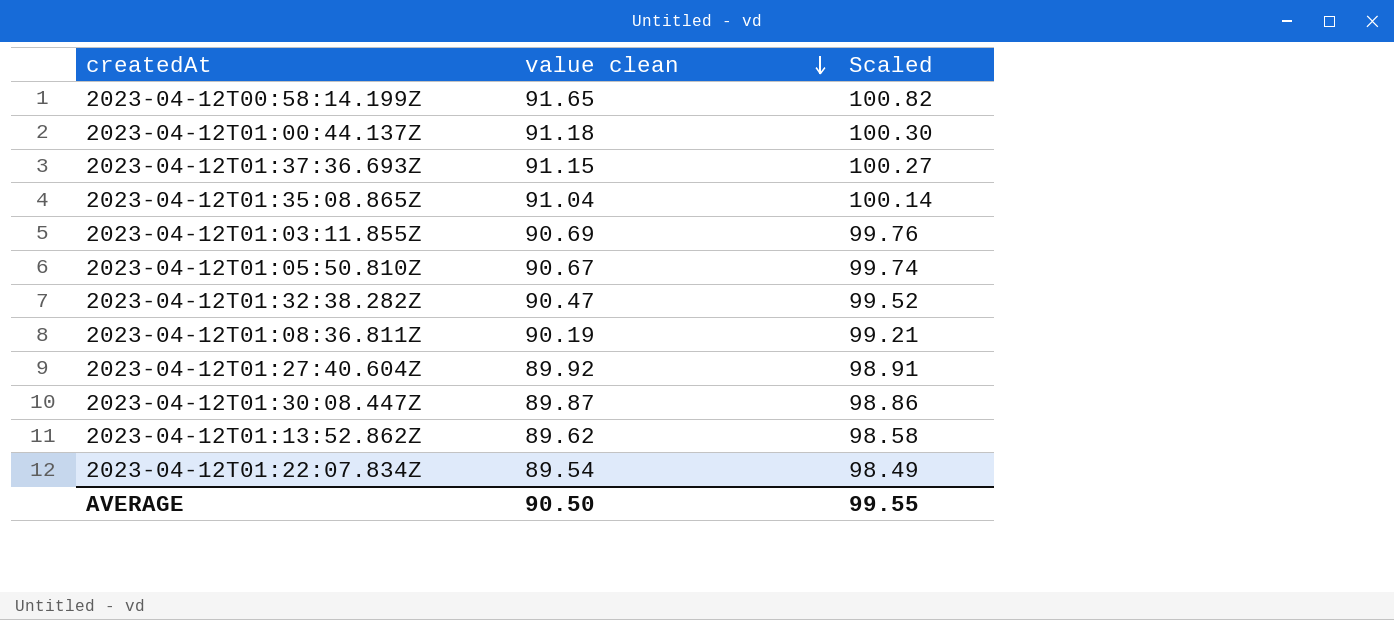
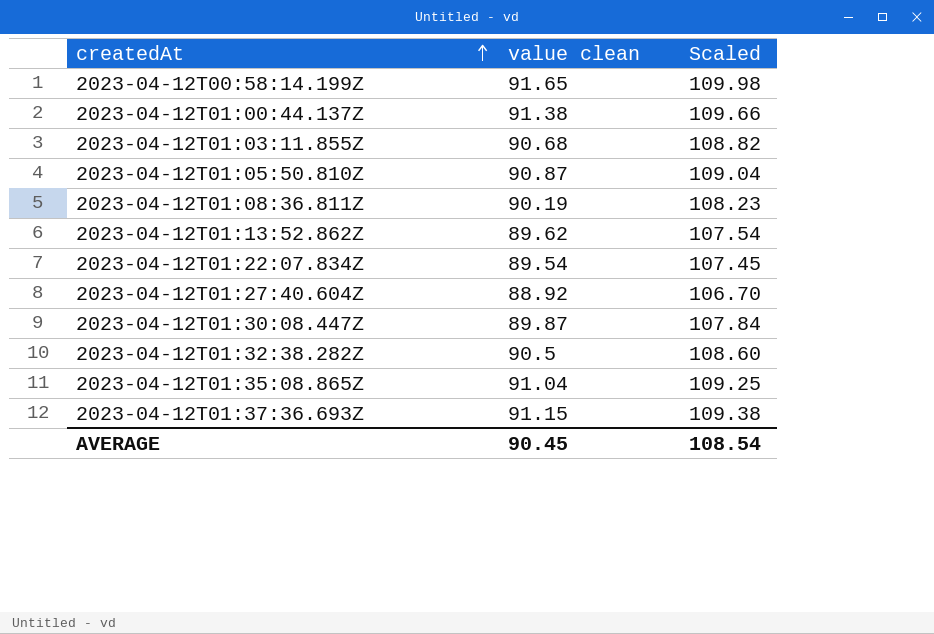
row order: value clean descending -> createdAt ascending
column Scaled | formula: [value clean] * 1.1 -> [value clean] * 1.2
2023-04-12T01:00:44.137Z | value clean: 91.18 -> 91.38
2023-04-12T01:03:11.855Z | value clean: 90.69 -> 90.68
2023-04-12T01:05:50.810Z | value clean: 90.67 -> 90.87
2023-04-12T01:27:40.604Z | value clean: 89.92 -> 88.92
2023-04-12T01:32:38.282Z | value clean: 90.47 -> 90.5
AVERAGE | value clean: 90.50 -> 90.45
AVERAGE | Scaled: 99.55 -> 108.54

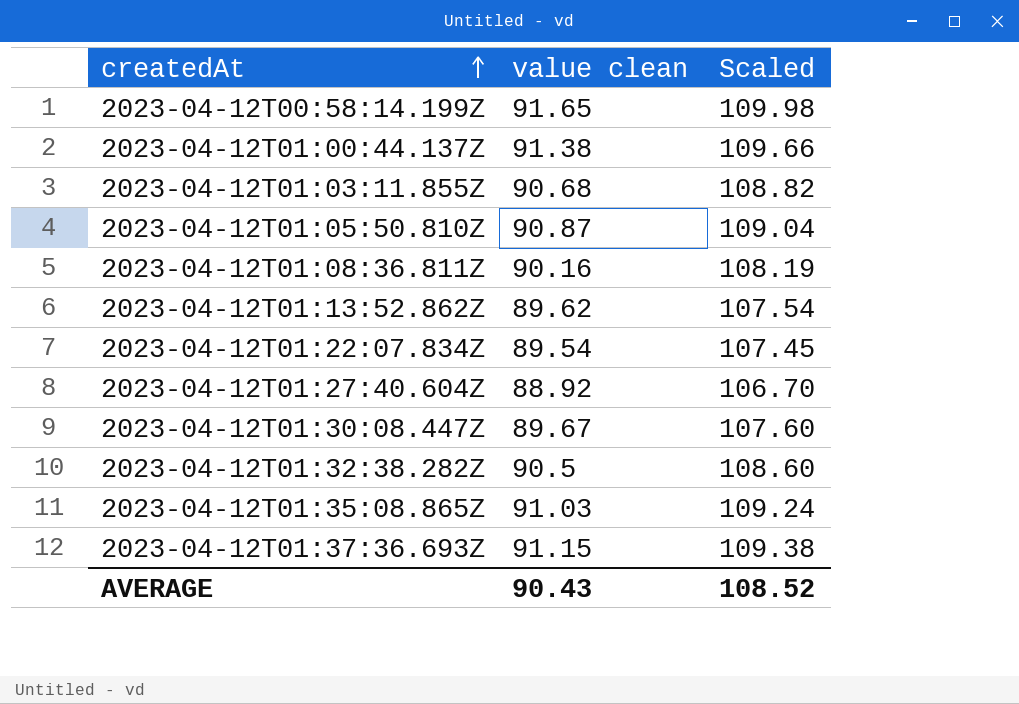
2023-04-12T01:08:36.811Z | value clean: 90.19 -> 90.16
2023-04-12T01:08:36.811Z | Scaled: 108.23 -> 108.19
2023-04-12T01:30:08.447Z | value clean: 89.87 -> 89.67
2023-04-12T01:30:08.447Z | Scaled: 107.84 -> 107.60
2023-04-12T01:35:08.865Z | value clean: 91.04 -> 91.03
2023-04-12T01:35:08.865Z | Scaled: 109.25 -> 109.24
AVERAGE | value clean: 90.45 -> 90.43
AVERAGE | Scaled: 108.54 -> 108.52

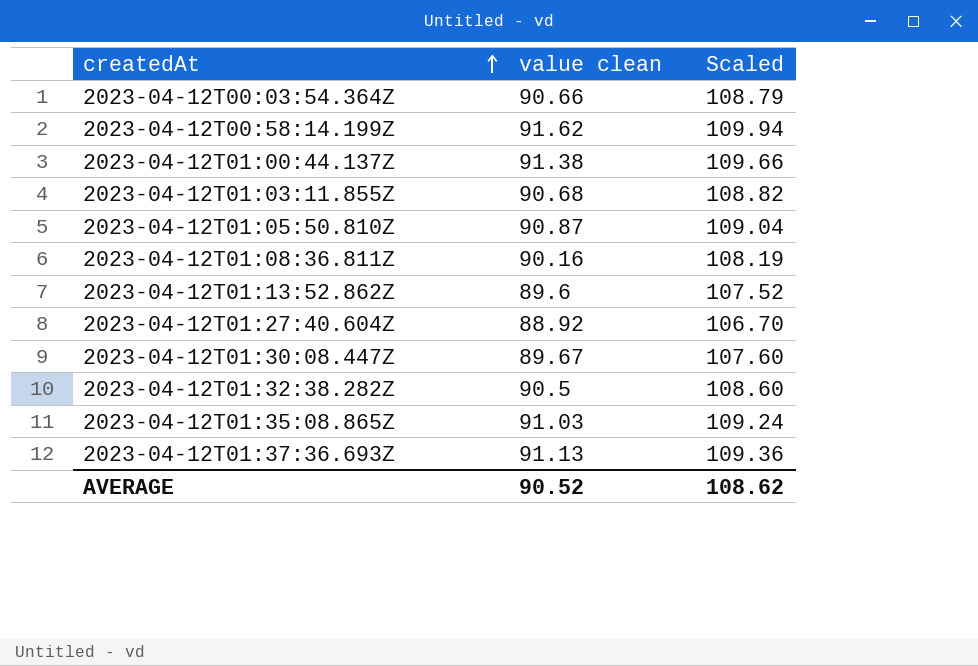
row 2023-04-12T01:22:07.834Z: 89.54 | 107.45 -> none
row 2023-04-12T00:03:54.364Z: none -> 90.66 | 108.79
2023-04-12T00:58:14.199Z | value clean: 91.65 -> 91.62
2023-04-12T00:58:14.199Z | Scaled: 109.98 -> 109.94
2023-04-12T01:13:52.862Z | value clean: 89.62 -> 89.6
2023-04-12T01:13:52.862Z | Scaled: 107.54 -> 107.52
2023-04-12T01:37:36.693Z | value clean: 91.15 -> 91.13
2023-04-12T01:37:36.693Z | Scaled: 109.38 -> 109.36
AVERAGE | value clean: 90.43 -> 90.52
AVERAGE | Scaled: 108.52 -> 108.62

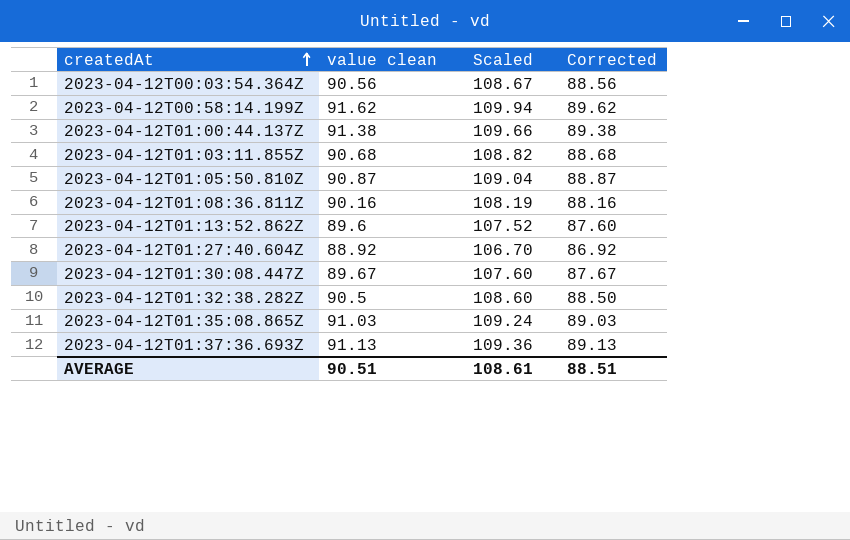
column Corrected | formula: none -> [value clean] - 2
2023-04-12T00:03:54.364Z | value clean: 90.66 -> 90.56
2023-04-12T00:03:54.364Z | Scaled: 108.79 -> 108.67
AVERAGE | value clean: 90.52 -> 90.51
AVERAGE | Scaled: 108.62 -> 108.61

